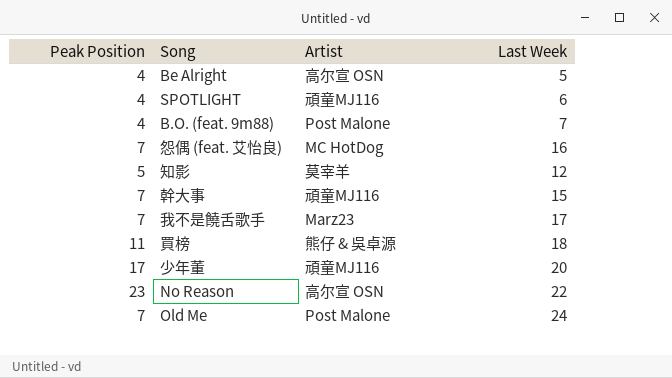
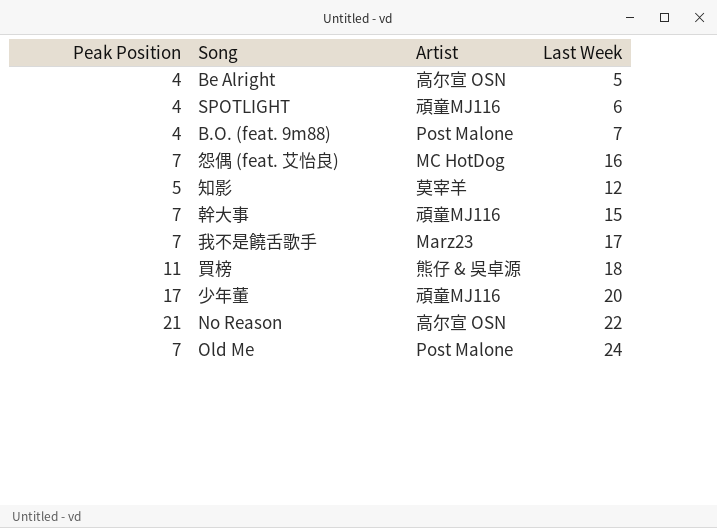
No Reason | Peak Position: 23 -> 21

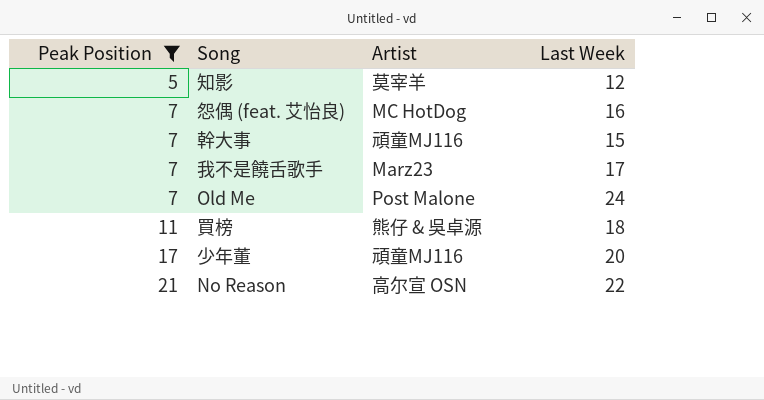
filter: none -> Peak Position != 4
row order: none -> Peak Position ascending

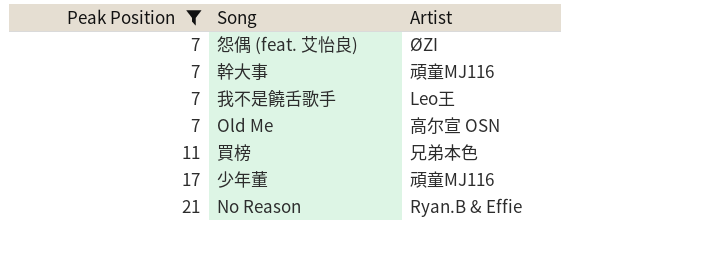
column Last Week | position: 4 -> none
row 知影: 5 | 莫宰羊 | 12 -> none
怨偶 (feat. 艾怡良) | Artist: MC HotDog -> ØZI
我不是饒舌歌手 | Artist: Marz23 -> Leo王
Old Me | Artist: Post Malone -> 高尔宣 OSN
買榜 | Artist: 熊仔 & 吳卓源 -> 兄弟本色
No Reason | Artist: 高尔宣 OSN -> Ryan.B & Effie

